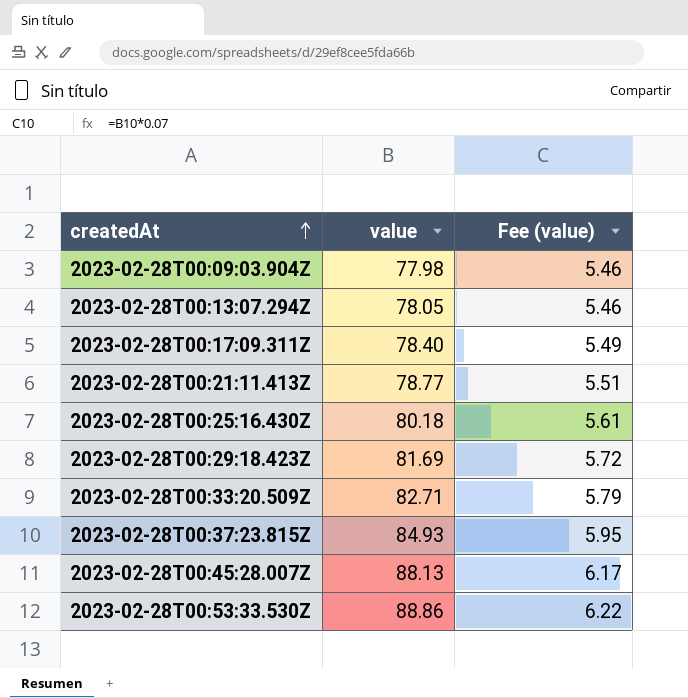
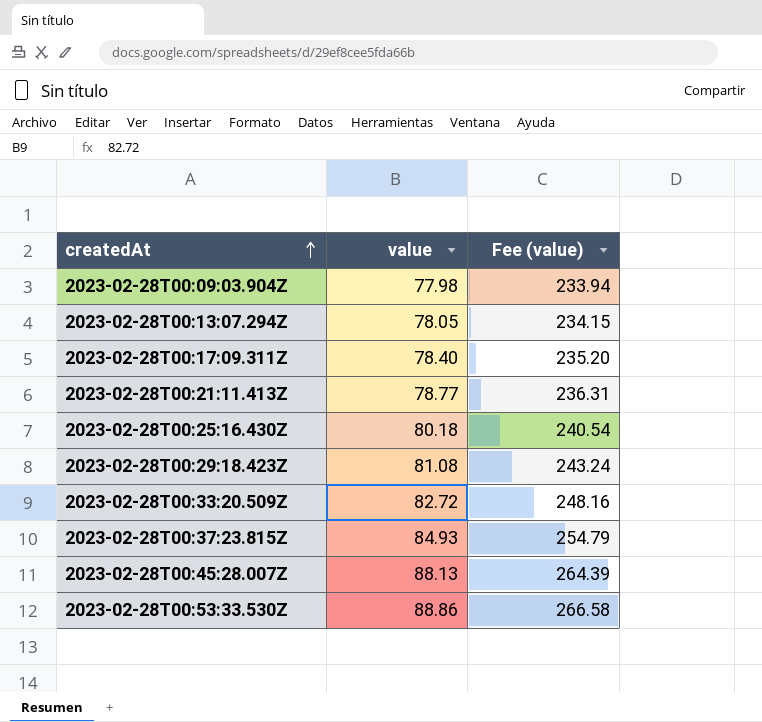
column Fee (value) | formula: [value] * 0.07 -> [value] * 3
2023-02-28T00:29:18.423Z | value: 81.69 -> 81.08
2023-02-28T00:33:20.509Z | value: 82.71 -> 82.72

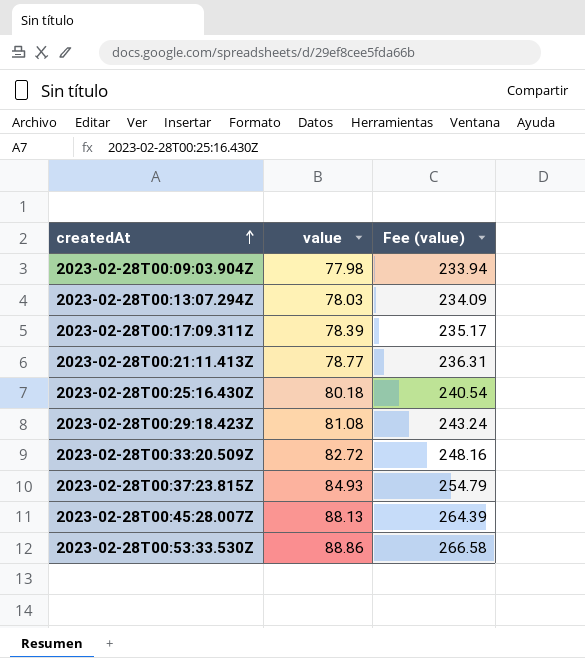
2023-02-28T00:13:07.294Z | value: 78.05 -> 78.03
2023-02-28T00:13:07.294Z | Fee (value): 234.15 -> 234.09
2023-02-28T00:17:09.311Z | value: 78.40 -> 78.39
2023-02-28T00:17:09.311Z | Fee (value): 235.20 -> 235.17

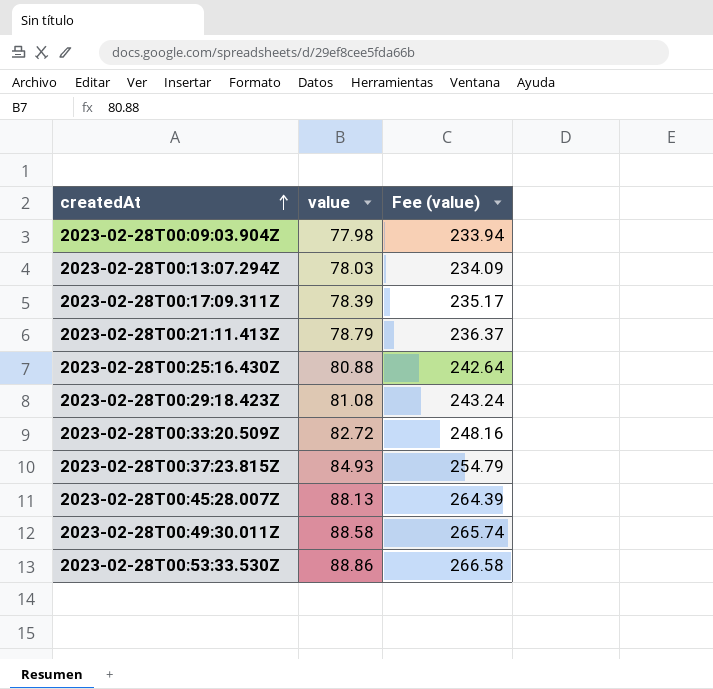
2023-02-28T00:21:11.413Z | value: 78.77 -> 78.79
2023-02-28T00:21:11.413Z | Fee (value): 236.31 -> 236.37
2023-02-28T00:25:16.430Z | value: 80.18 -> 80.88
2023-02-28T00:25:16.430Z | Fee (value): 240.54 -> 242.64
row 2023-02-28T00:49:30.011Z: none -> 88.58 | 265.74

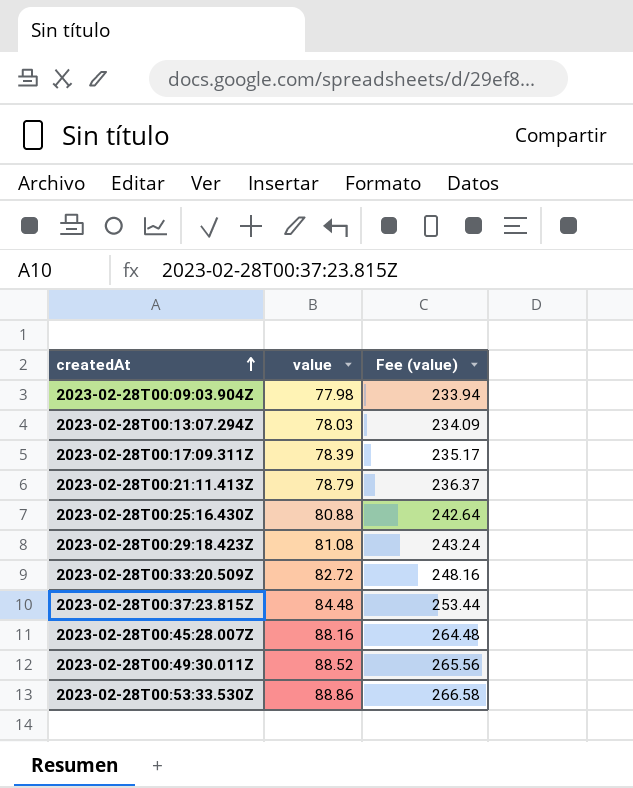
2023-02-28T00:37:23.815Z | value: 84.93 -> 84.48
2023-02-28T00:37:23.815Z | Fee (value): 254.79 -> 253.44
2023-02-28T00:45:28.007Z | value: 88.13 -> 88.16
2023-02-28T00:45:28.007Z | Fee (value): 264.39 -> 264.48
2023-02-28T00:49:30.011Z | value: 88.58 -> 88.52
2023-02-28T00:49:30.011Z | Fee (value): 265.74 -> 265.56

